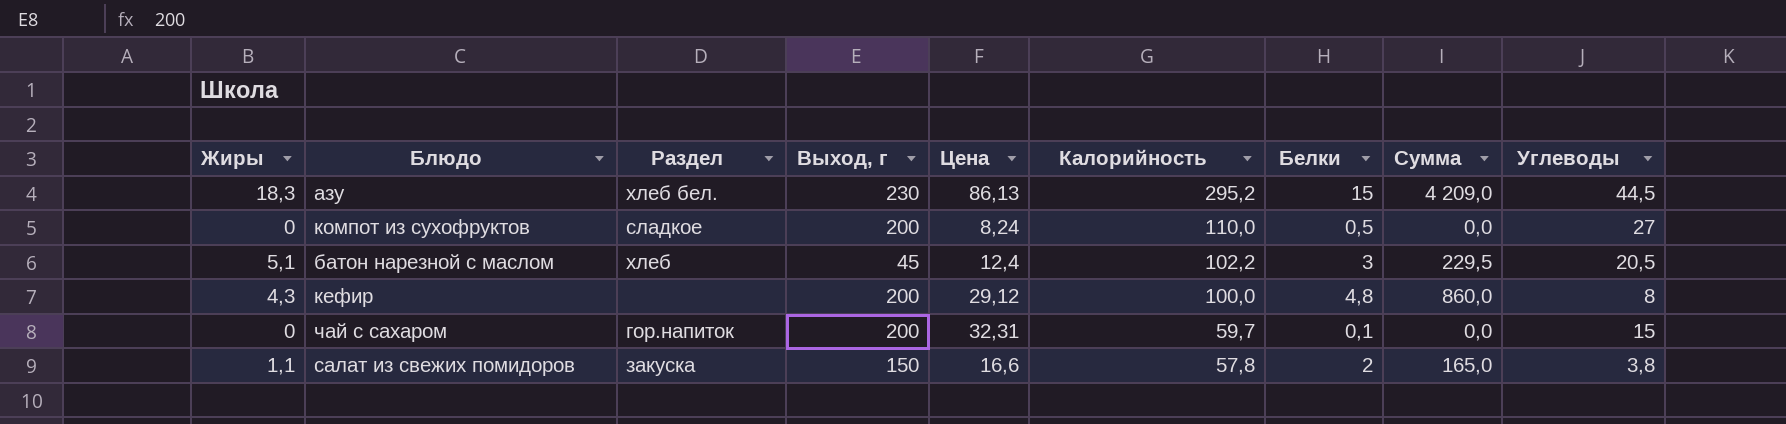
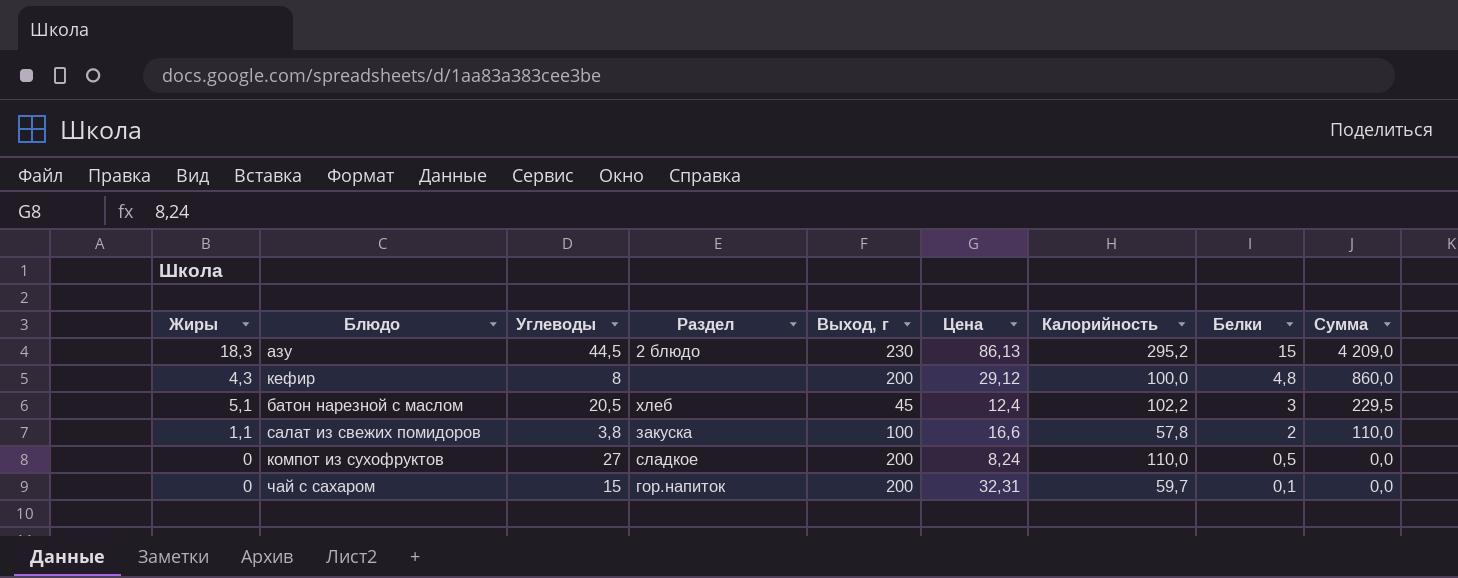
row order: Калорийность descending -> Белки descending
column Углеводы | position: 9 -> 3
азу | Раздел: хлеб бел. -> 2 блюдо
салат из свежих помидоров | Выход, г: 150 -> 100
салат из свежих помидоров | Сумма: 165,0 -> 110,0

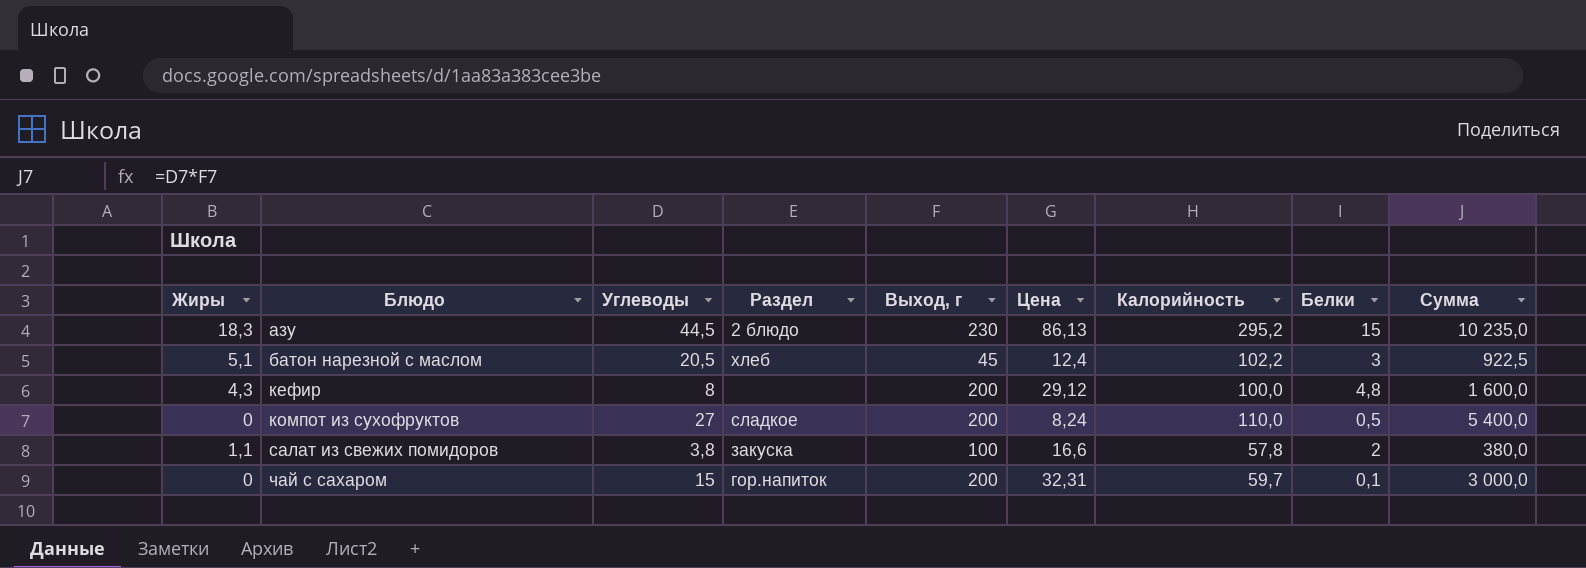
row order: Белки descending -> Блюдо ascending
column Сумма | formula: [Жиры] * [Выход, г] -> [Углеводы] * [Выход, г]

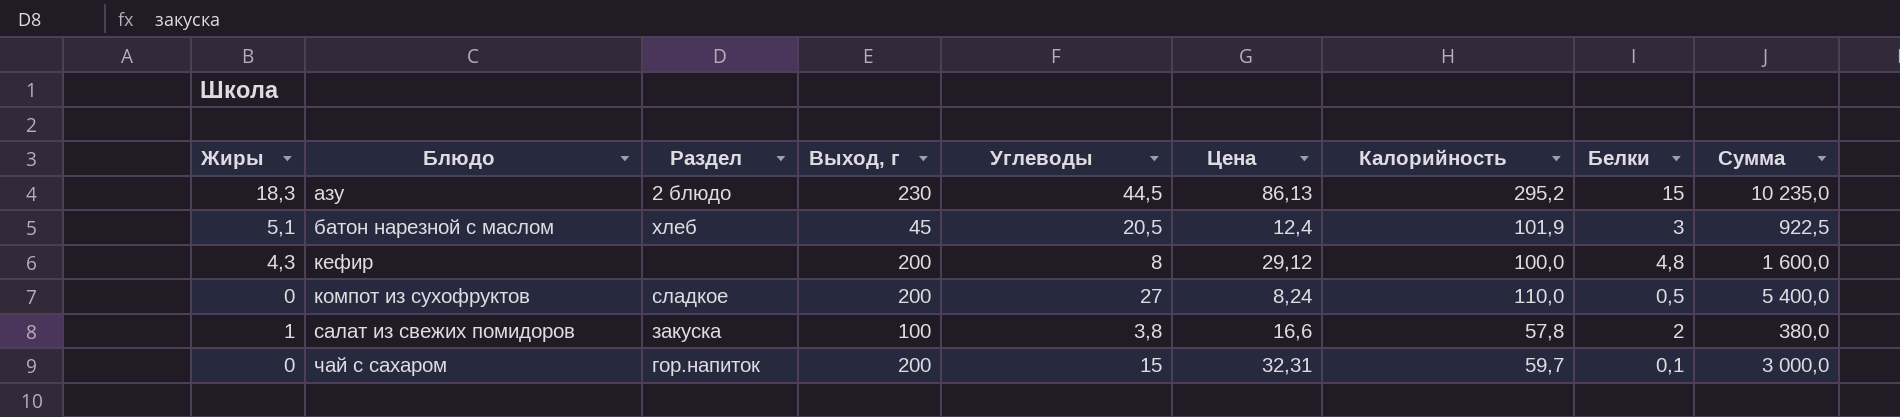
column Углеводы | position: 3 -> 5
батон нарезной с маслом | Калорийность: 102,2 -> 101,9
салат из свежих помидоров | Жиры: 1,1 -> 1

